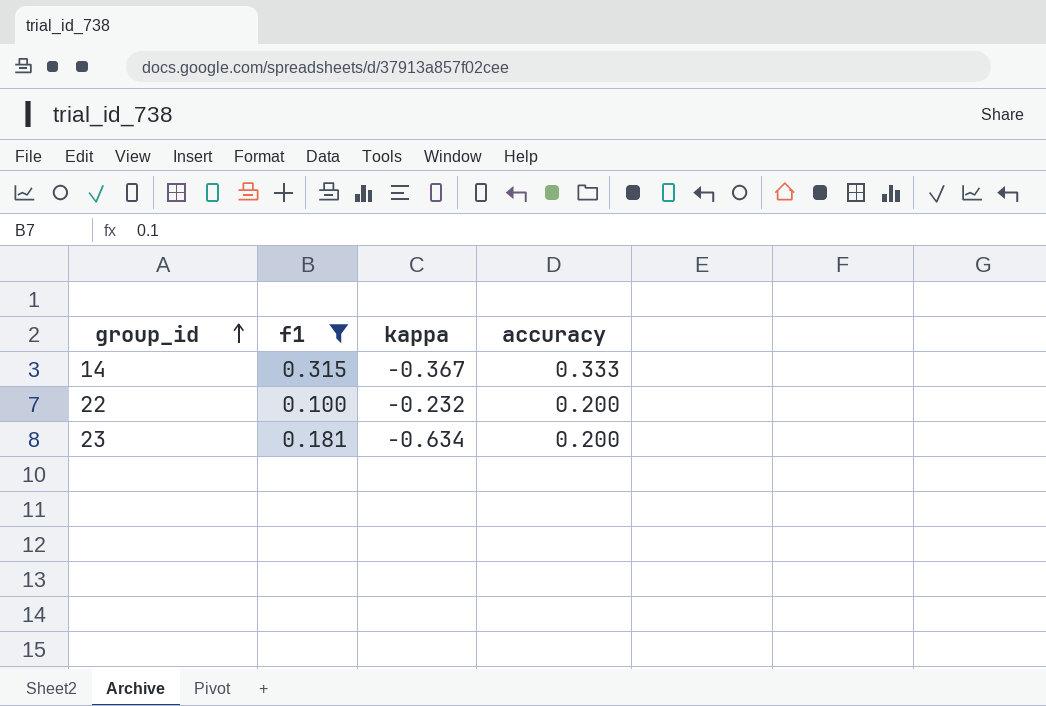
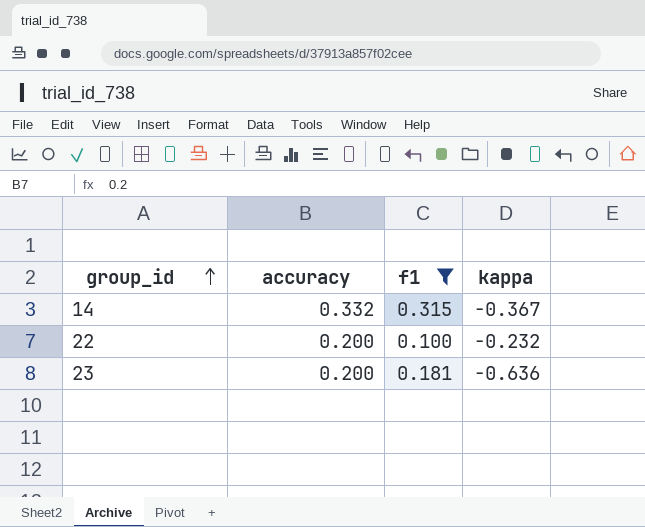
column accuracy | position: 4 -> 2
14 | accuracy: 0.333 -> 0.332
23 | kappa: -0.634 -> -0.636

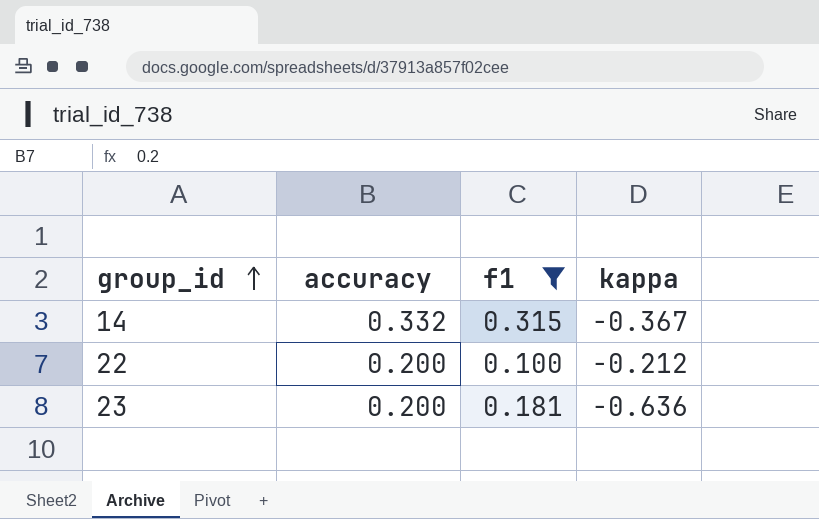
22 | kappa: -0.232 -> -0.212

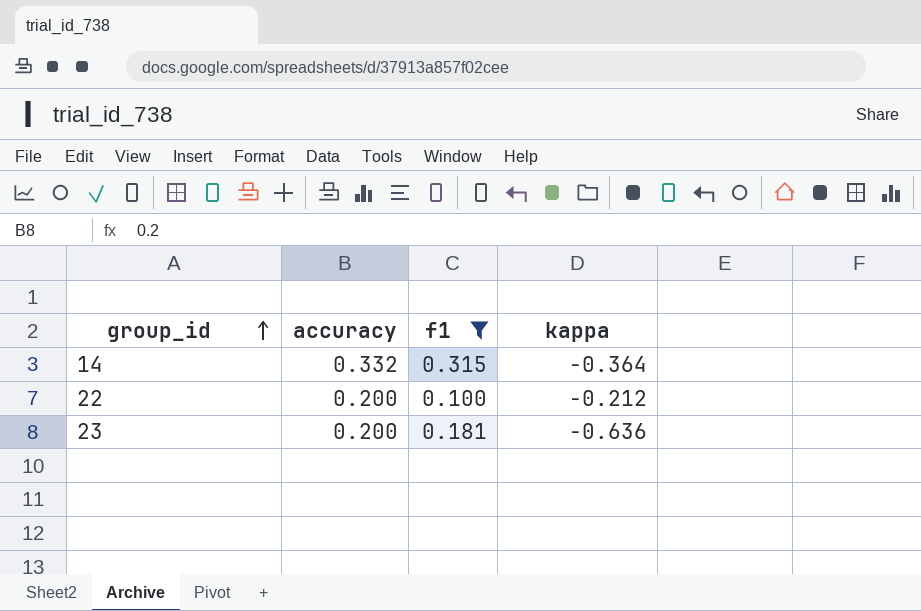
14 | kappa: -0.367 -> -0.364

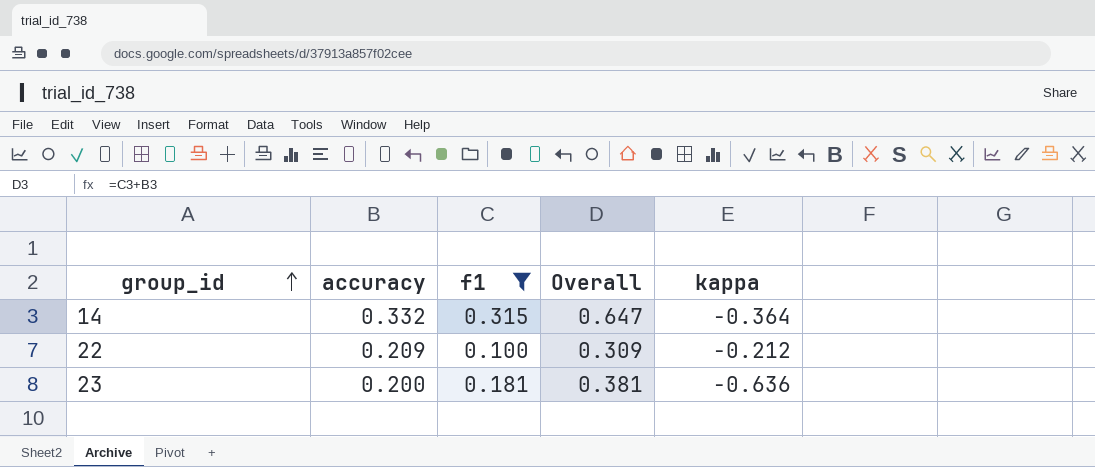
column Overall | formula: none -> [accuracy] + [f1]
22 | accuracy: 0.200 -> 0.209

